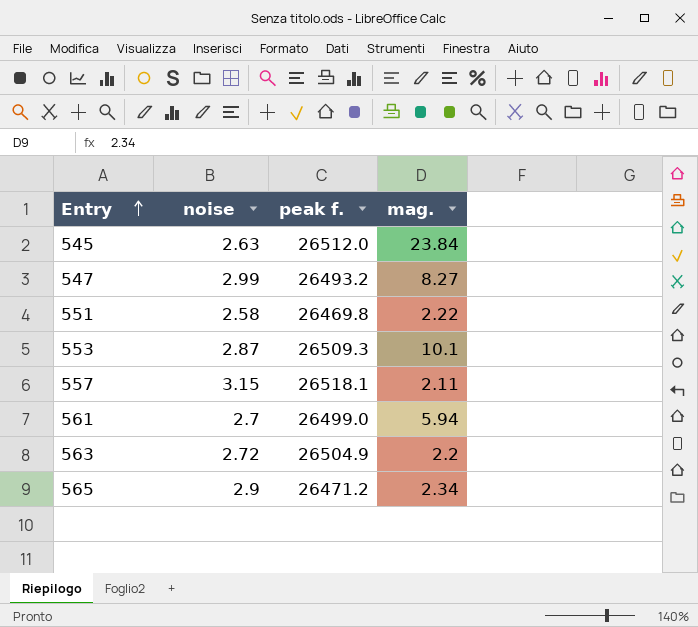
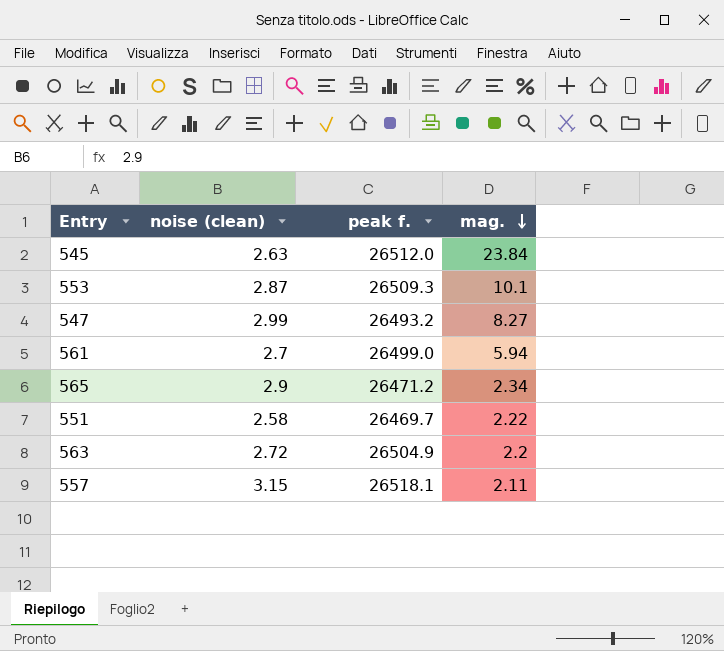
row order: Entry ascending -> mag. descending
column name: noise -> noise (clean)
551 | peak f.: 26469.8 -> 26469.7

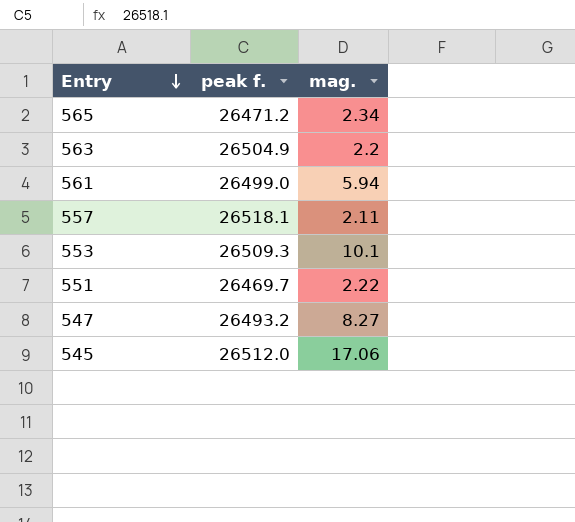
row order: mag. descending -> Entry descending
column noise (clean) | position: 2 -> none
545 | mag.: 23.84 -> 17.06

